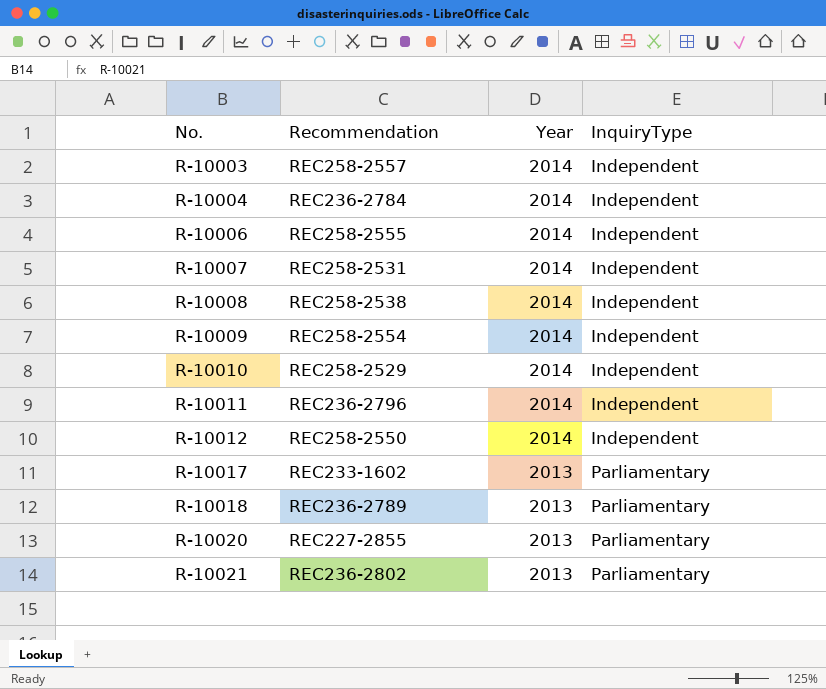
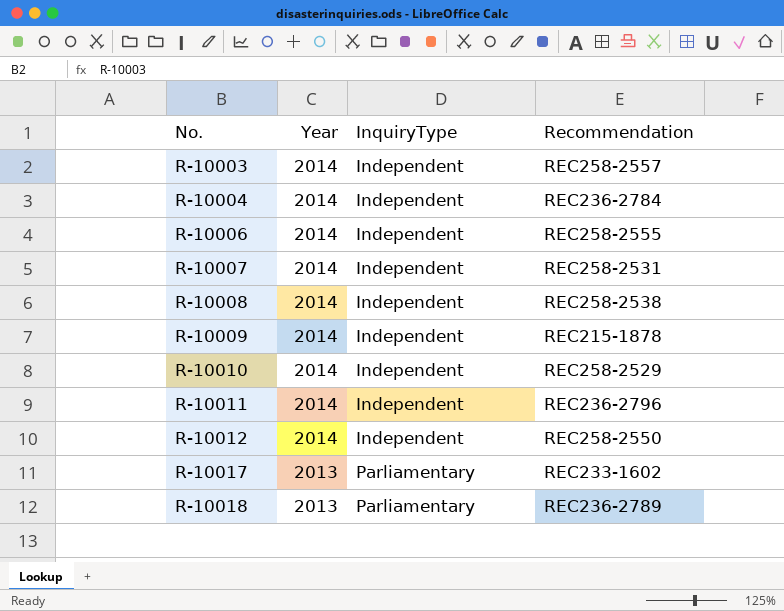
column Recommendation | position: 2 -> 4
row R-10020: REC227-2855 | 2013 | Parliamentary -> none
row R-10021: REC236-2802 | 2013 | Parliamentary -> none
R-10009 | Recommendation: REC258-2554 -> REC215-1878

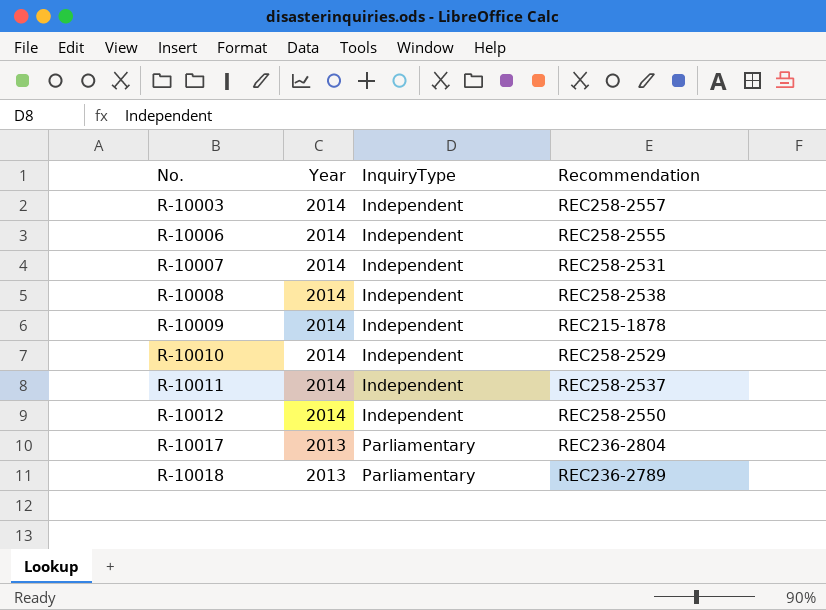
row R-10004: 2014 | Independent | REC236-2784 -> none
R-10011 | Recommendation: REC236-2796 -> REC258-2537
R-10017 | Recommendation: REC233-1602 -> REC236-2804

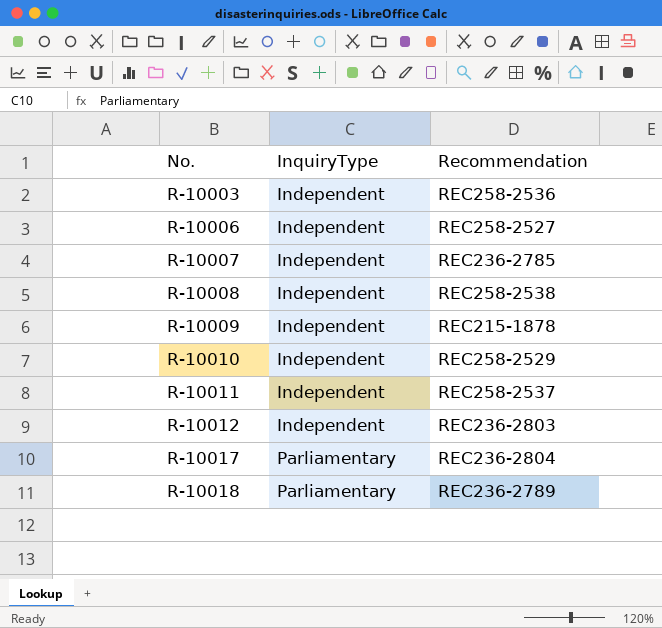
column Year | position: 2 -> none
R-10003 | Recommendation: REC258-2557 -> REC258-2536
R-10006 | Recommendation: REC258-2555 -> REC258-2527
R-10007 | Recommendation: REC258-2531 -> REC236-2785
R-10012 | Recommendation: REC258-2550 -> REC236-2803

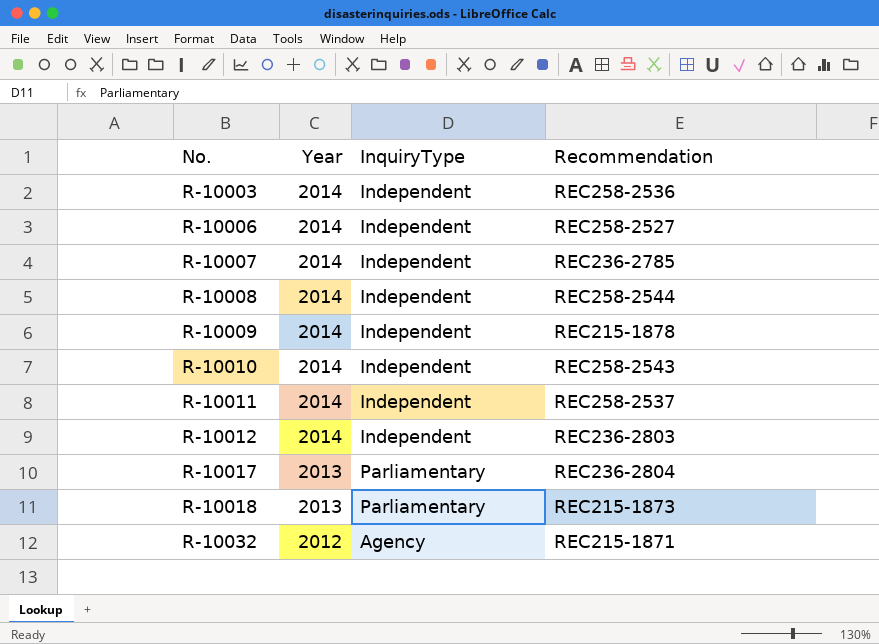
column Year | position: none -> 2
R-10008 | Recommendation: REC258-2538 -> REC258-2544
R-10010 | Recommendation: REC258-2529 -> REC258-2543
R-10018 | Recommendation: REC236-2789 -> REC215-1873
row R-10032: none -> 2012 | Agency | REC215-1871

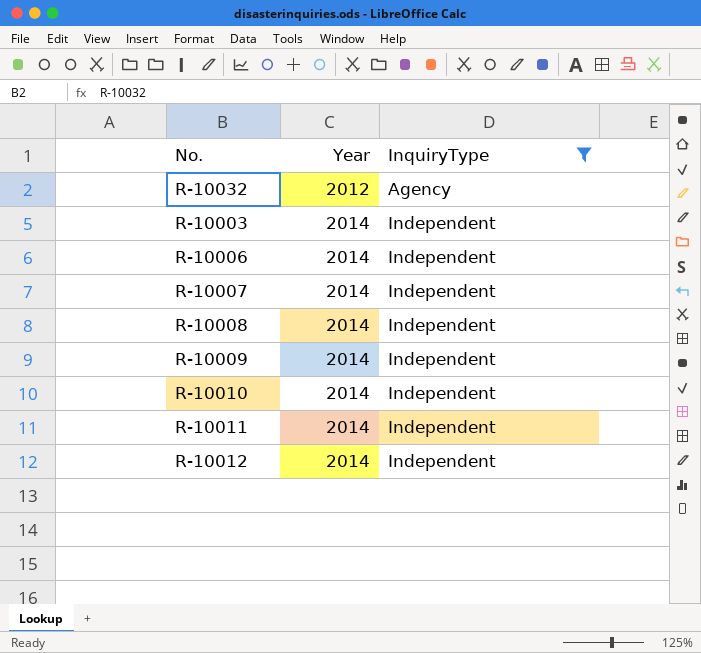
filter: none -> InquiryType != Parliamentary
row order: No. ascending -> Year ascending
column Recommendation | position: 4 -> none

